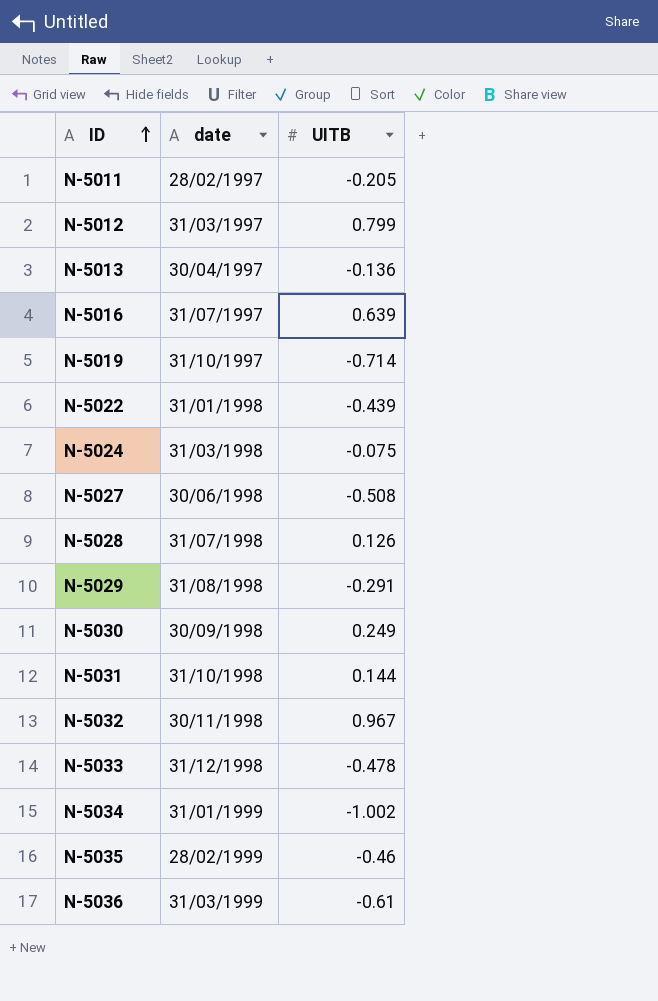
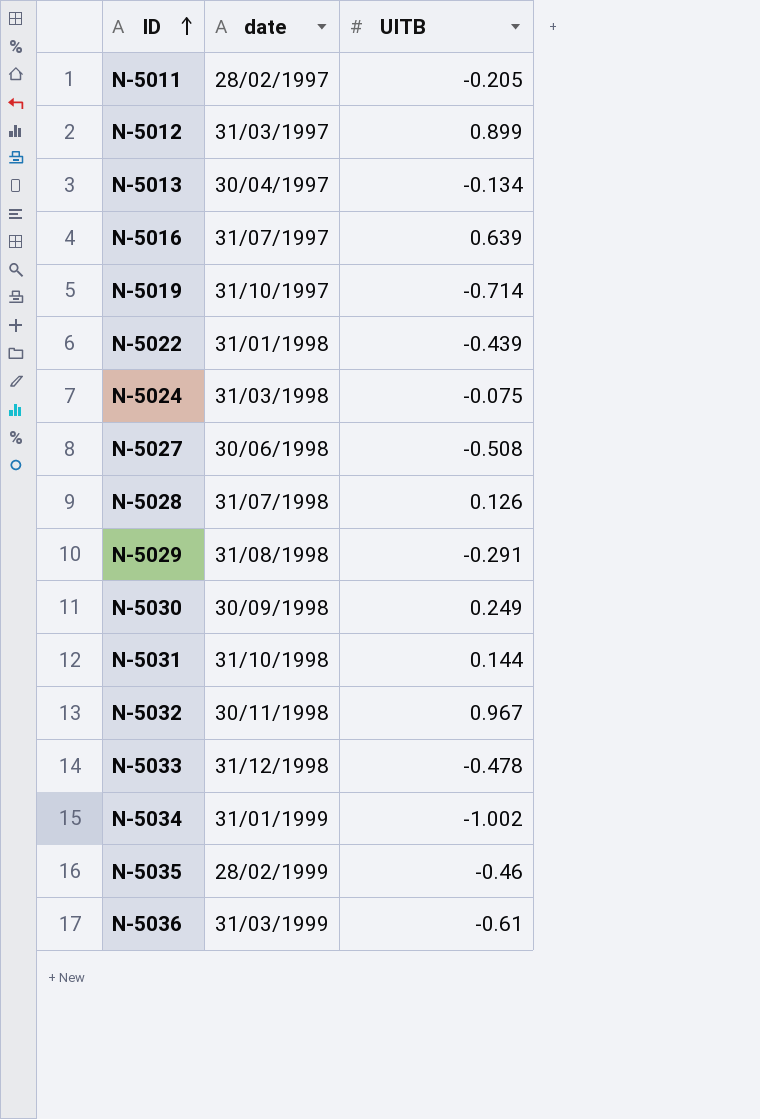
N-5012 | UITB: 0.799 -> 0.899
N-5013 | UITB: -0.136 -> -0.134

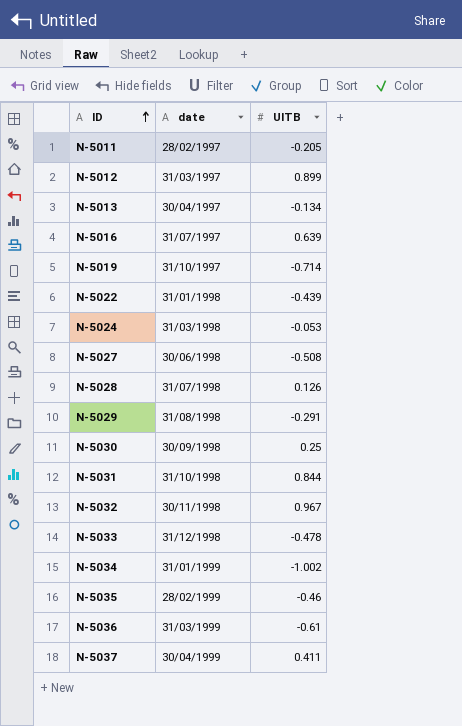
N-5024 | UITB: -0.075 -> -0.053
N-5030 | UITB: 0.249 -> 0.25
N-5031 | UITB: 0.144 -> 0.844
row N-5037: none -> 30/04/1999 | 0.411

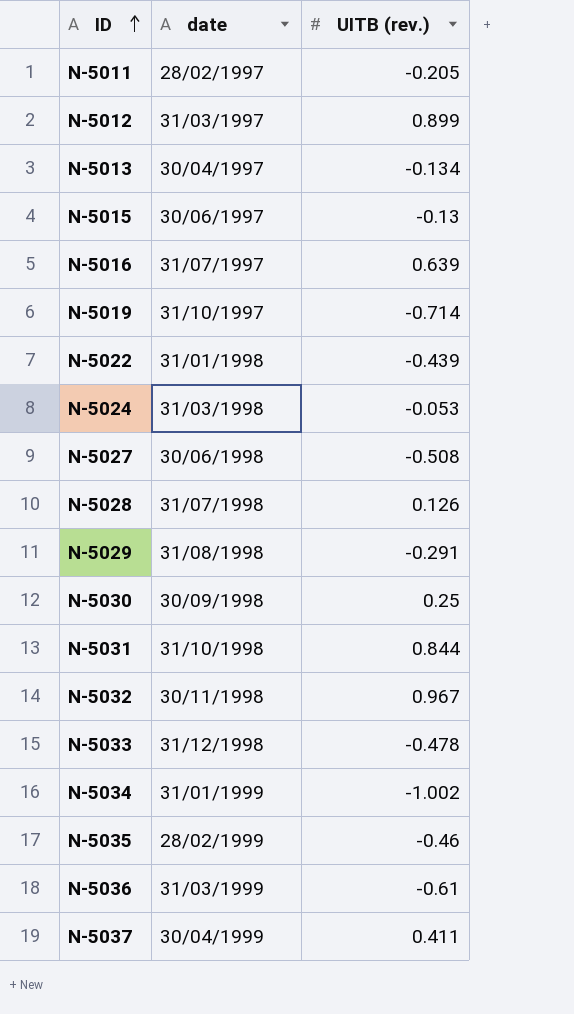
column name: UITB -> UITB (rev.)
row N-5015: none -> 30/06/1997 | -0.13

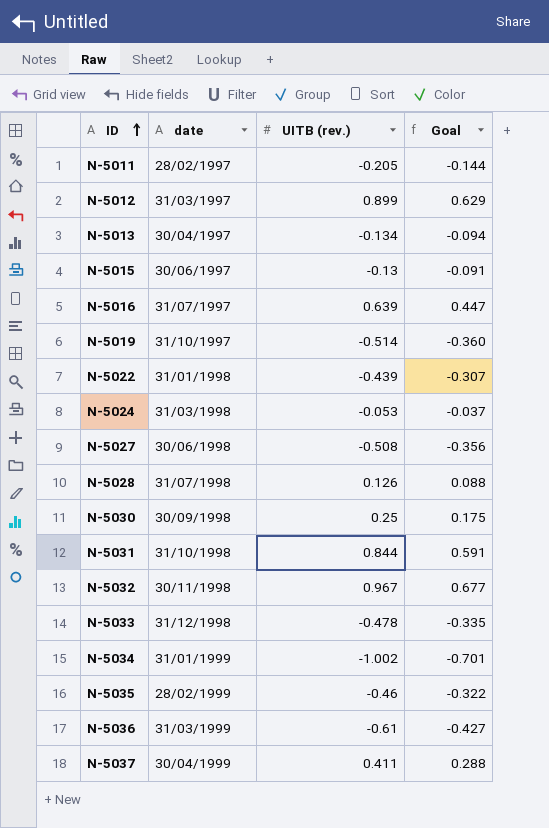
column Goal | formula: none -> [UITB (rev.)] * 0.7
row N-5029: 31/08/1998 | -0.291 -> none
N-5019 | UITB (rev.): -0.714 -> -0.514

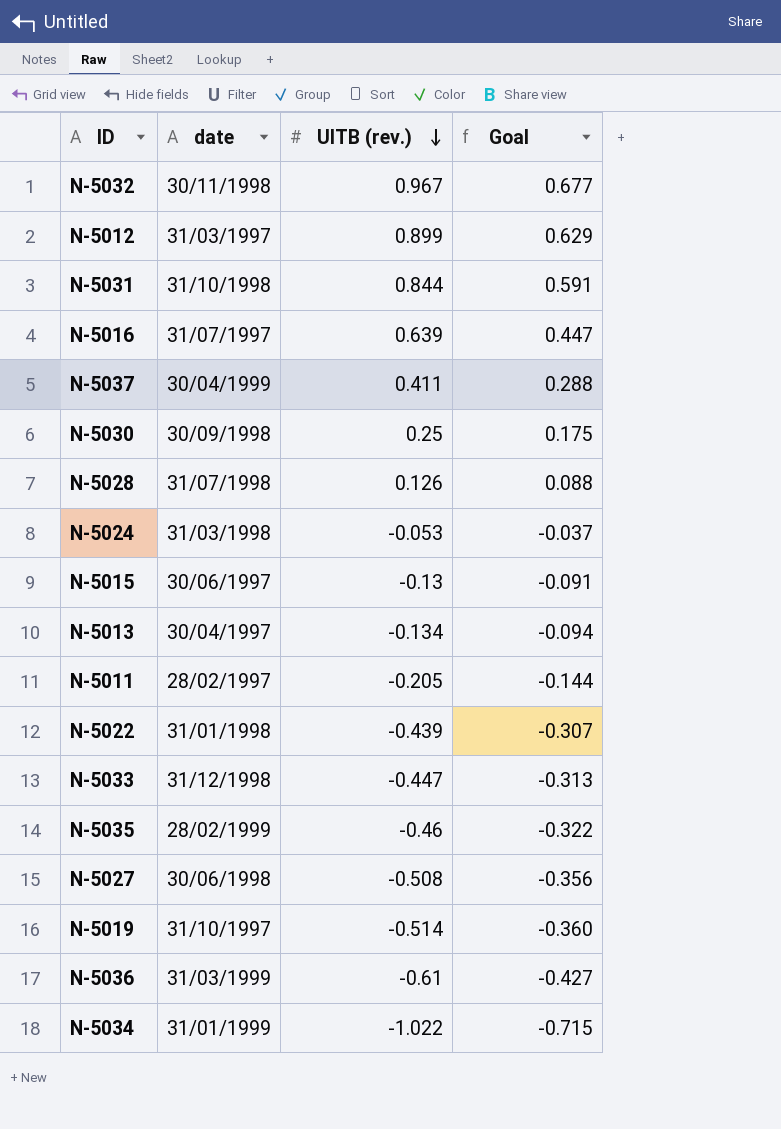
row order: ID ascending -> UITB (rev.) descending
N-5033 | UITB (rev.): -0.478 -> -0.447
N-5033 | Goal: -0.335 -> -0.313
N-5034 | UITB (rev.): -1.002 -> -1.022
N-5034 | Goal: -0.701 -> -0.715

